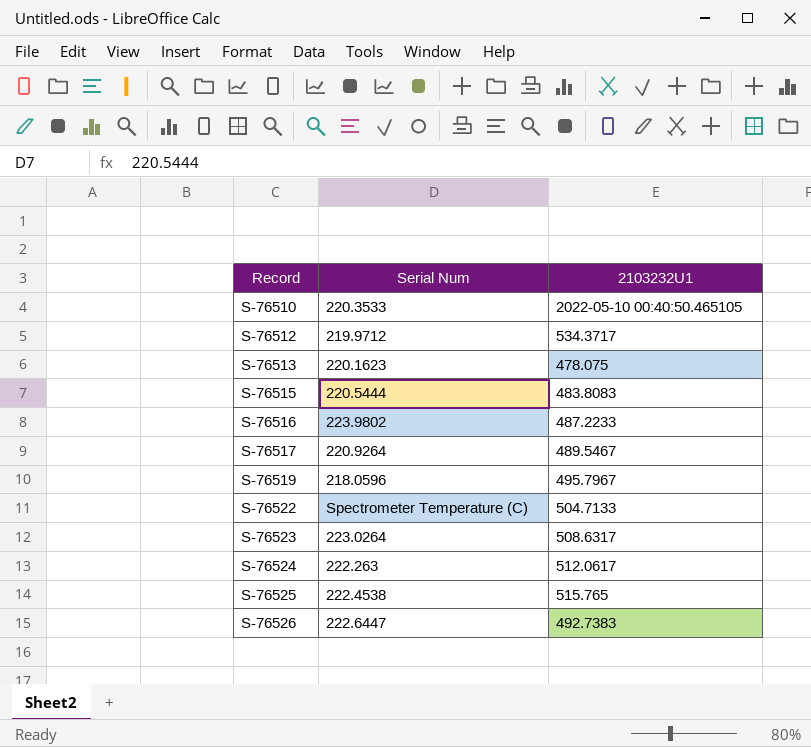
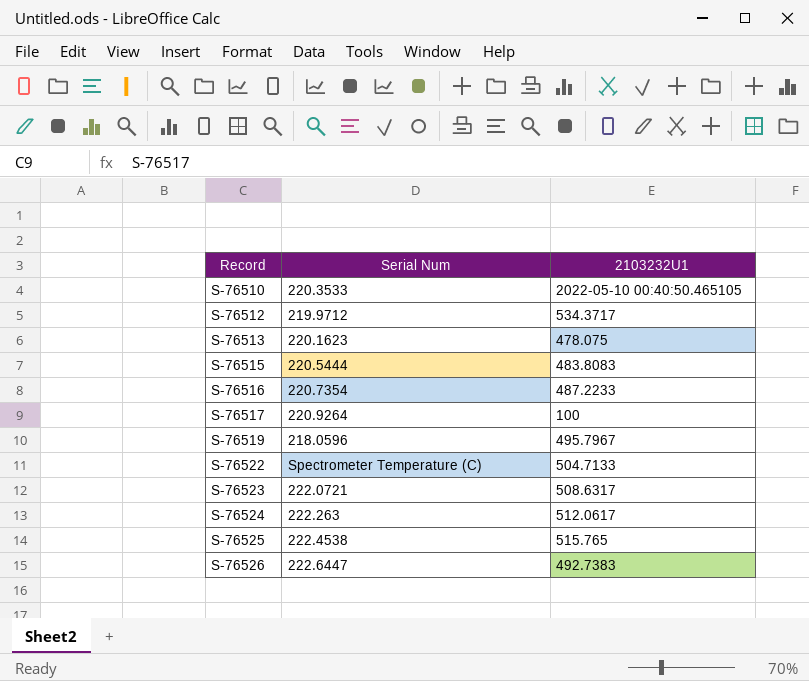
S-76516 | Serial Num: 223.9802 -> 220.7354
S-76517 | 2103232U1: 489.5467 -> 100
S-76523 | Serial Num: 223.0264 -> 222.0721

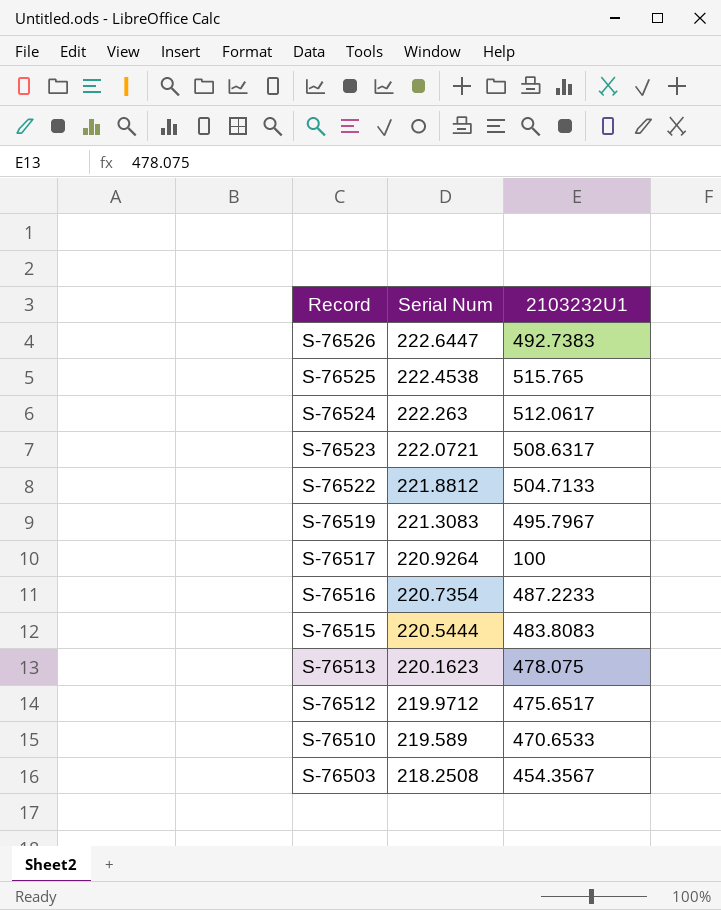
row order: Record ascending -> Record descending
S-76522 | Serial Num: Spectrometer Temperature (C) -> 221.8812
S-76519 | Serial Num: 218.0596 -> 221.3083
S-76512 | 2103232U1: 534.3717 -> 475.6517
S-76510 | Serial Num: 220.3533 -> 219.589
S-76510 | 2103232U1: 2022-05-10 00:40:50.465105 -> 470.6533
row S-76503: none -> 218.2508 | 454.3567

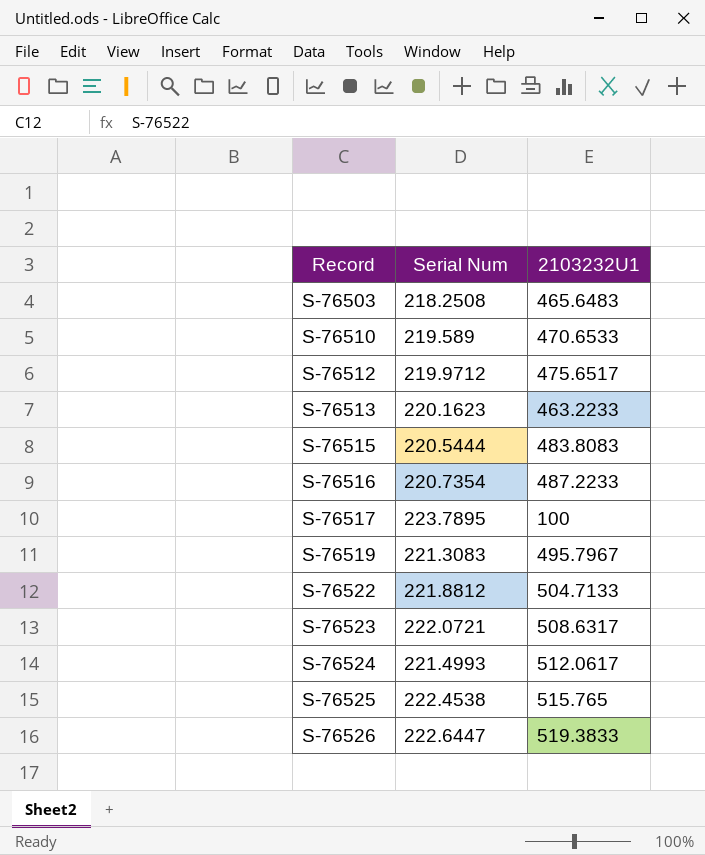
row order: Record descending -> Record ascending
S-76503 | 2103232U1: 454.3567 -> 465.6483
S-76513 | 2103232U1: 478.075 -> 463.2233
S-76517 | Serial Num: 220.9264 -> 223.7895
S-76524 | Serial Num: 222.263 -> 221.4993
S-76526 | 2103232U1: 492.7383 -> 519.3833

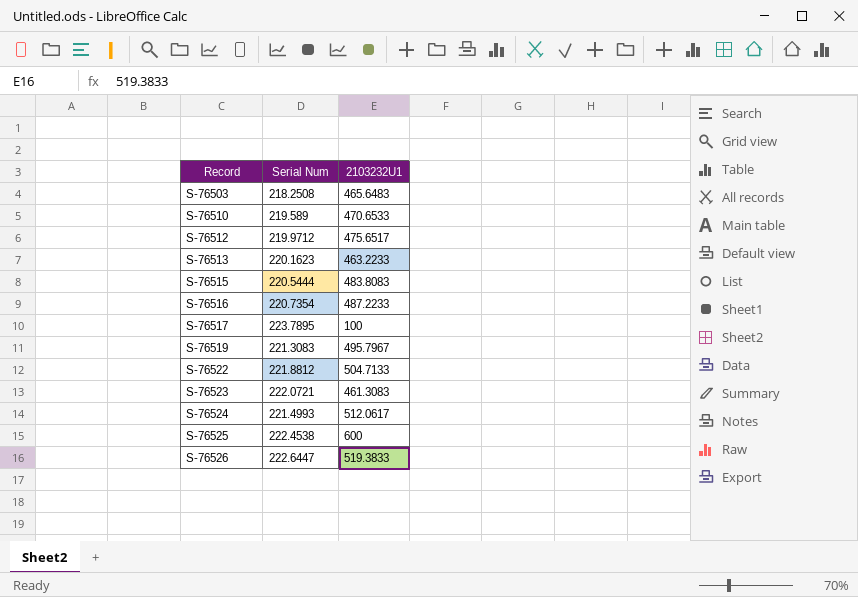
S-76523 | 2103232U1: 508.6317 -> 461.3083
S-76525 | 2103232U1: 515.765 -> 600

